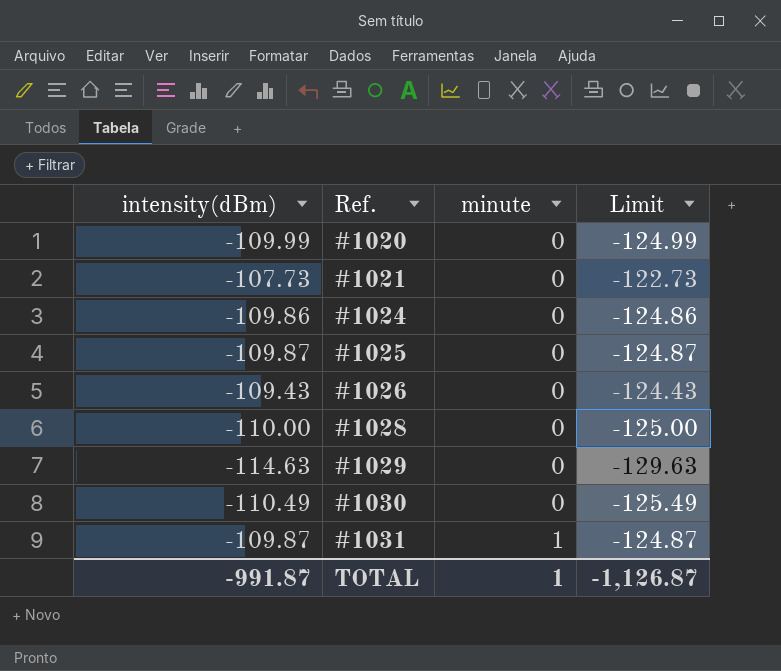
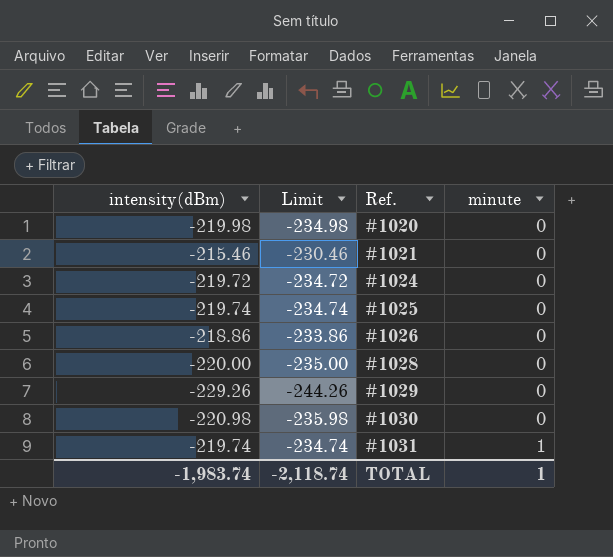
column Limit | position: 4 -> 2
#1020 | intensity(dBm): -109.99 -> -219.98
#1020 | Limit: -124.99 -> -234.98
#1021 | intensity(dBm): -107.73 -> -215.46
#1021 | Limit: -122.73 -> -230.46
#1024 | intensity(dBm): -109.86 -> -219.72
#1024 | Limit: -124.86 -> -234.72
#1025 | intensity(dBm): -109.87 -> -219.74
#1025 | Limit: -124.87 -> -234.74
#1026 | intensity(dBm): -109.43 -> -218.86
#1026 | Limit: -124.43 -> -233.86
#1028 | intensity(dBm): -110.00 -> -220.00
#1028 | Limit: -125.00 -> -235.00
#1029 | intensity(dBm): -114.63 -> -229.26
#1029 | Limit: -129.63 -> -244.26
#1030 | intensity(dBm): -110.49 -> -220.98
#1030 | Limit: -125.49 -> -235.98
#1031 | intensity(dBm): -109.87 -> -219.74
#1031 | Limit: -124.87 -> -234.74
TOTAL | intensity(dBm): -991.87 -> -1,983.74
TOTAL | Limit: -1,126.87 -> -2,118.74

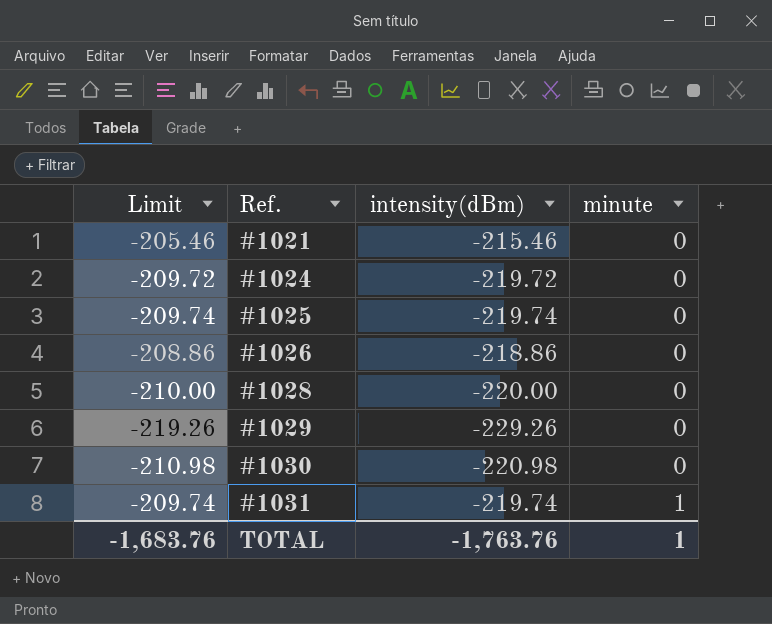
column Limit | formula: [intensity(dBm)] - 15 -> [intensity(dBm)] + 10
column intensity(dBm) | position: 1 -> 3
row #1020: -219.98 | -234.98 | 0 -> none
TOTAL | Limit: -2,118.74 -> -1,683.76
TOTAL | intensity(dBm): -1,983.74 -> -1,763.76

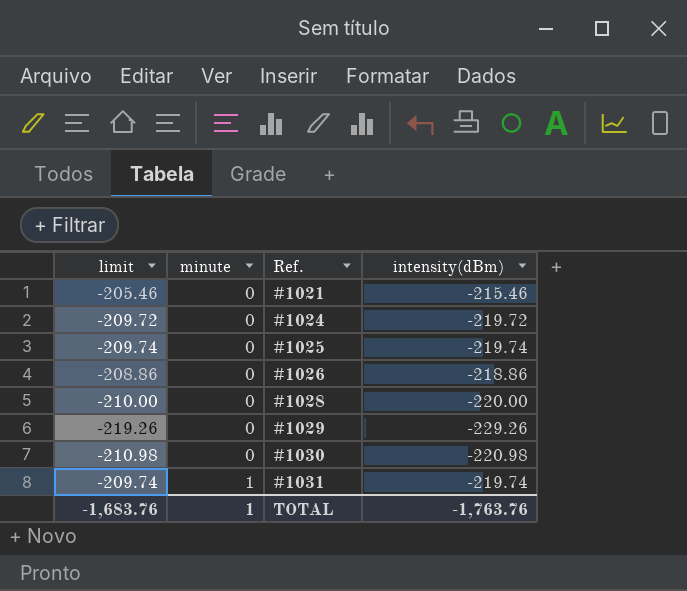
column name: Limit -> limit
column minute | position: 4 -> 2

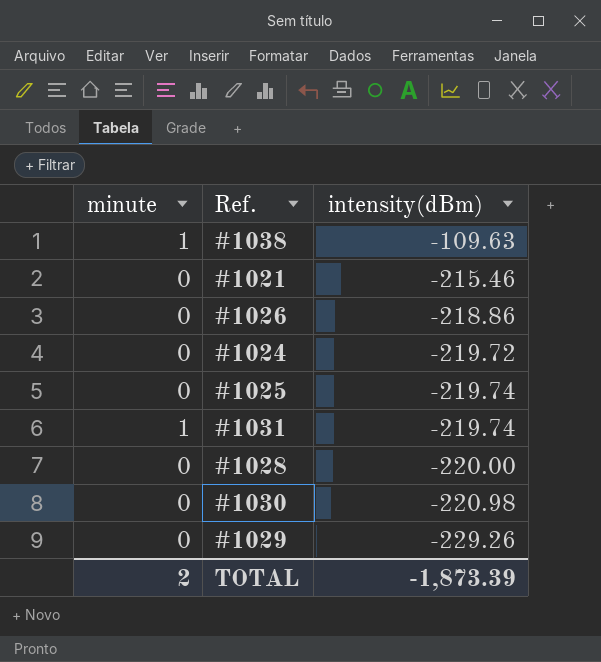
row order: minute ascending -> intensity(dBm) descending
column limit | formula: [intensity(dBm)] + 10 -> none
row #1038: none -> 1 | -109.63
TOTAL | minute: 1 -> 2
TOTAL | intensity(dBm): -1,763.76 -> -1,873.39

